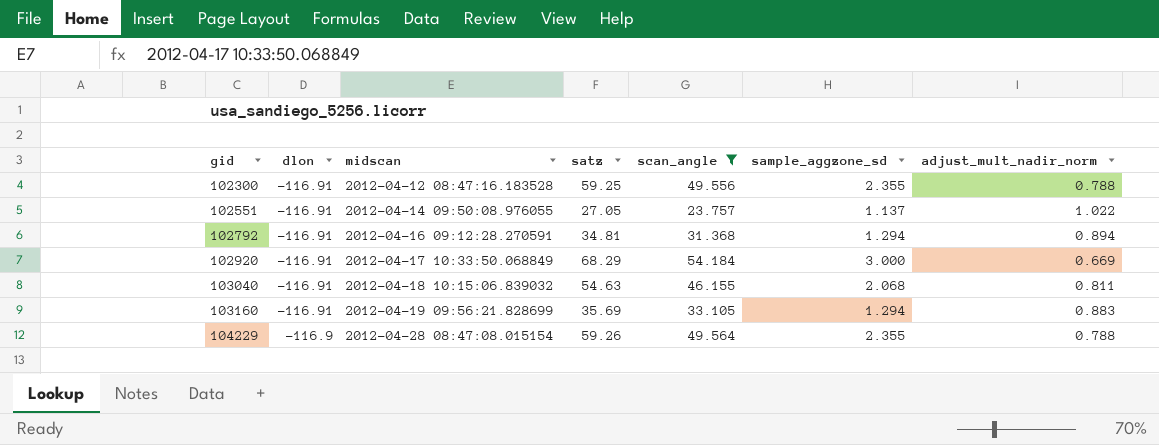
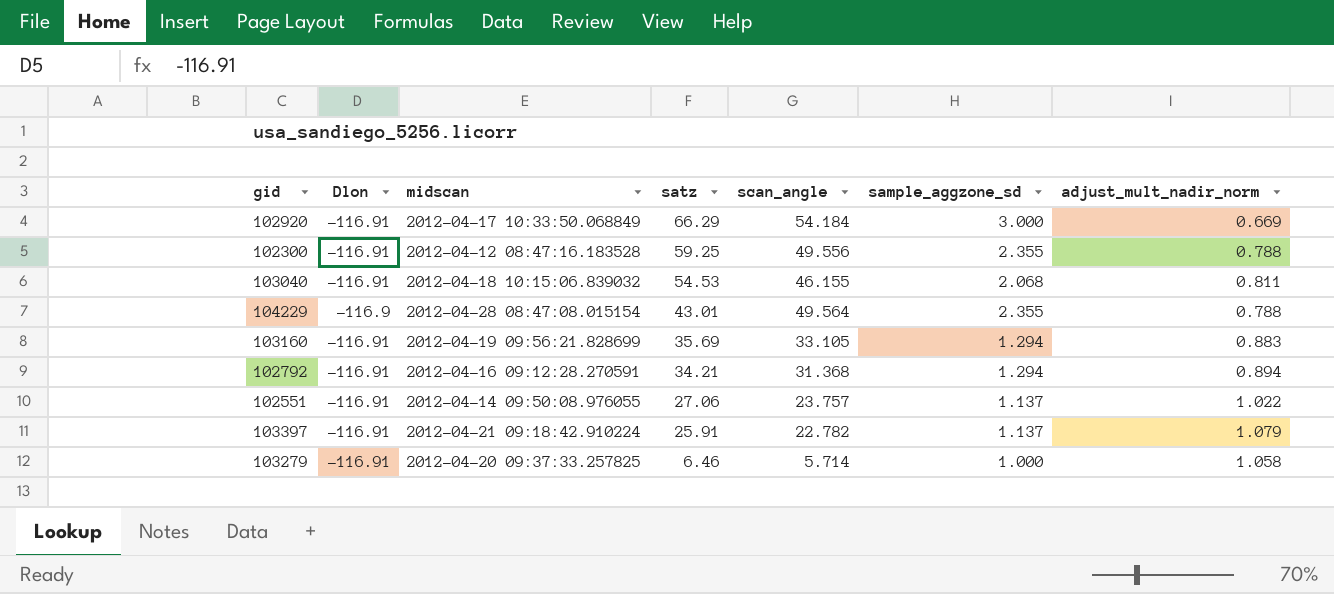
filter: scan_angle >= 23.757 -> none
row order: gid ascending -> satz descending
column name: dlon -> Dlon
102920 | satz: 68.29 -> 66.29
103040 | satz: 54.63 -> 54.53
104229 | satz: 59.26 -> 43.01
102792 | satz: 34.81 -> 34.21
102551 | satz: 27.05 -> 27.06

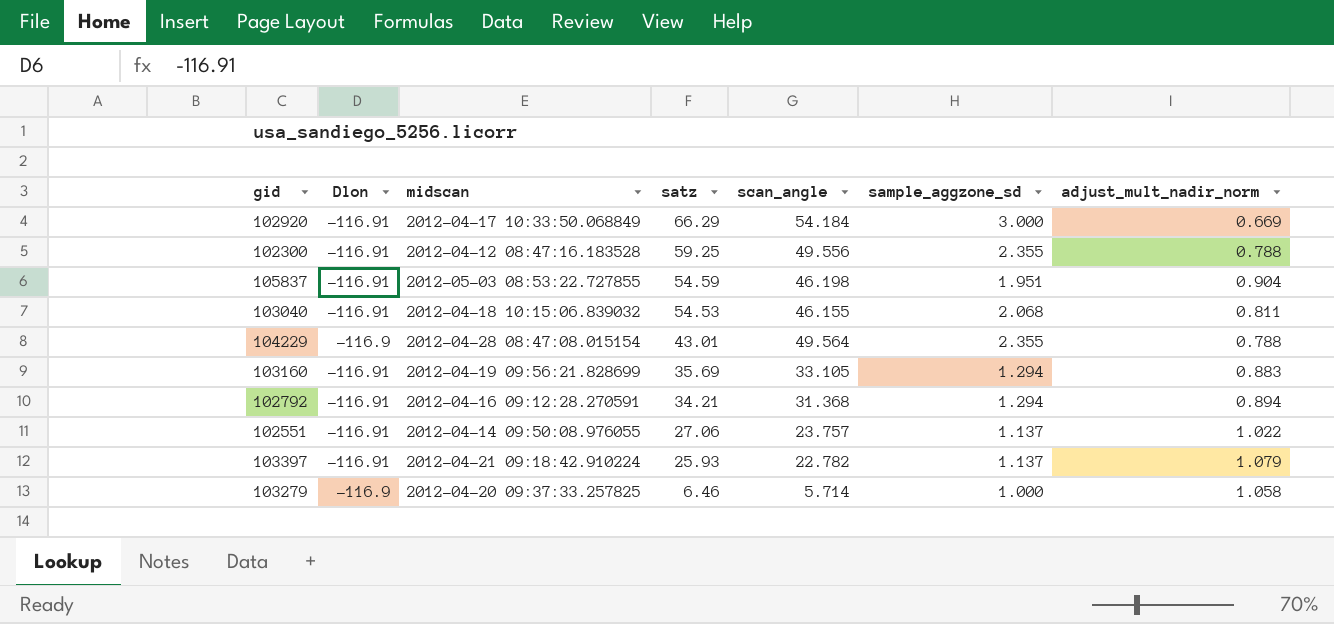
row 105837: none -> -116.91 | 2012-05-03 08:53:22.727855 | 54.59 | 46.198 | 1.951 | 0.904
103397 | satz: 25.91 -> 25.93
103279 | Dlon: -116.91 -> -116.9

